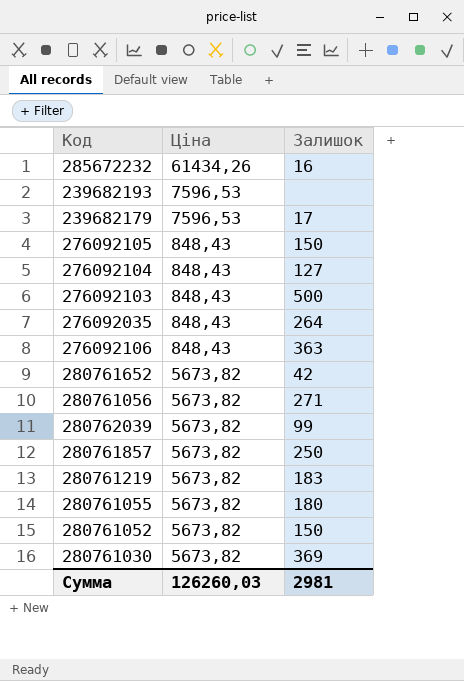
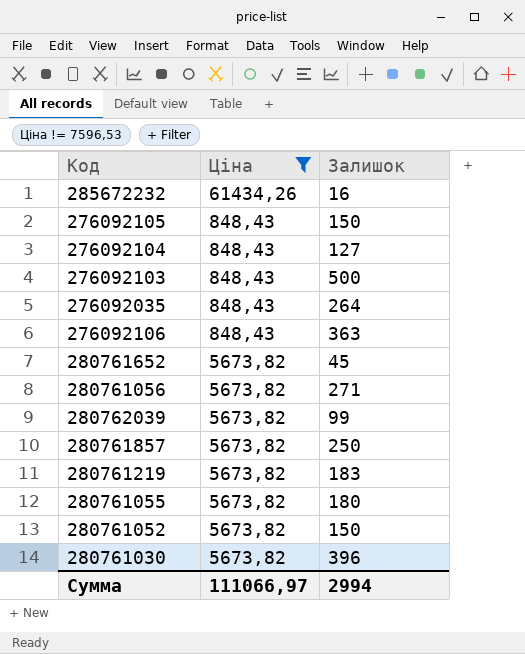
filter: none -> Ціна != 7596,53
280761652 | Залишок: 42 -> 45
280761030 | Залишок: 369 -> 396
Сумма | Ціна: 126260,03 -> 111066,97
Сумма | Залишок: 2981 -> 2994

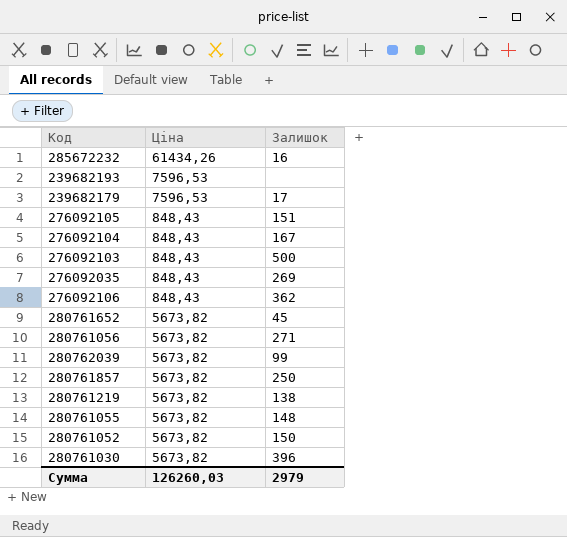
filter: Ціна != 7596,53 -> none
276092105 | Залишок: 150 -> 151
276092104 | Залишок: 127 -> 167
276092035 | Залишок: 264 -> 269
276092106 | Залишок: 363 -> 362
280761219 | Залишок: 183 -> 138
280761055 | Залишок: 180 -> 148
Сумма | Ціна: 111066,97 -> 126260,03
Сумма | Залишок: 2994 -> 2979

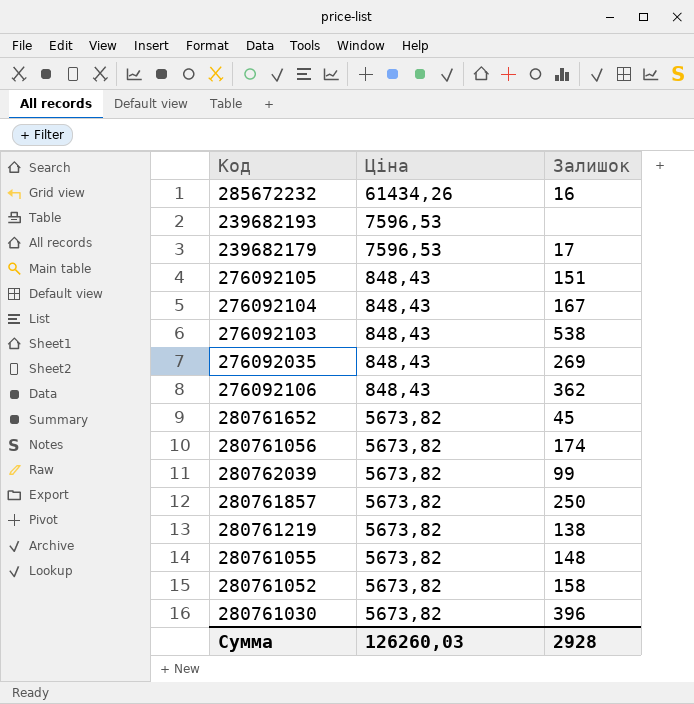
276092103 | Залишок: 500 -> 538
280761056 | Залишок: 271 -> 174
280761052 | Залишок: 150 -> 158
Сумма | Залишок: 2979 -> 2928

